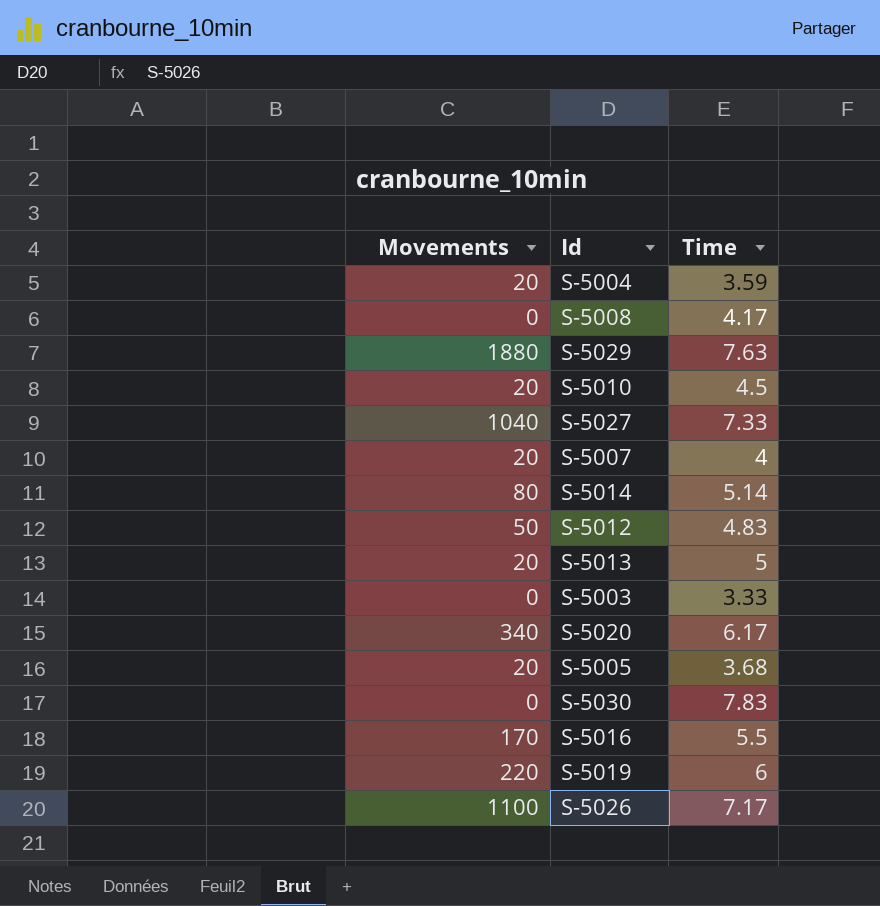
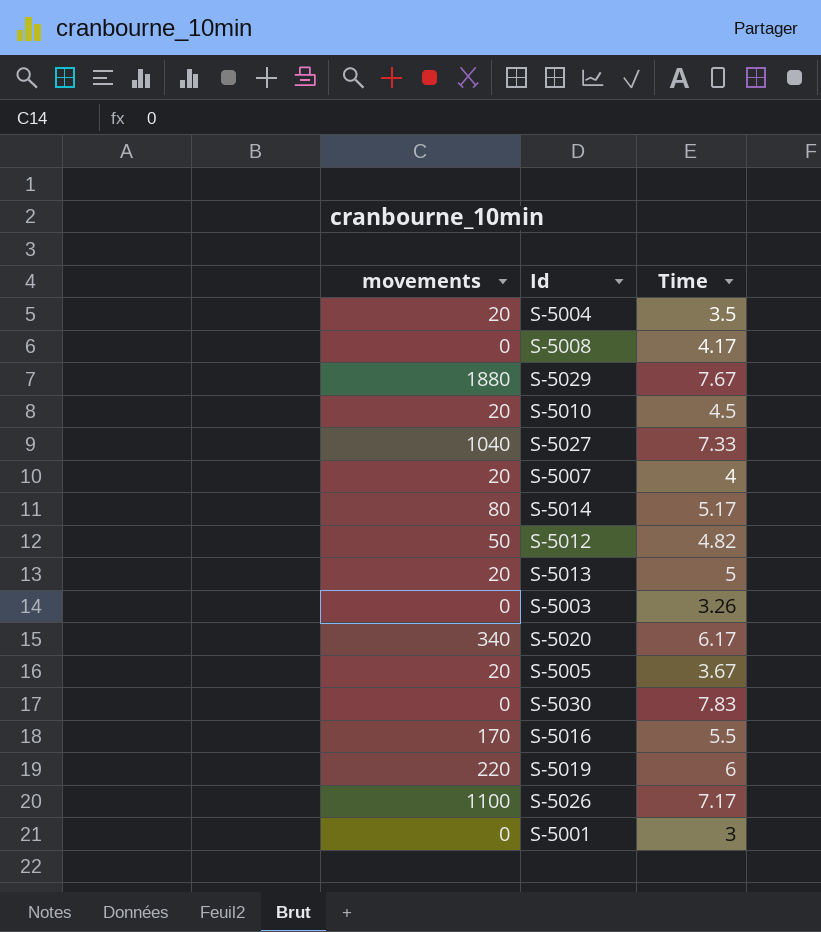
column name: Movements -> movements
S-5004 | Time: 3.59 -> 3.5
S-5029 | Time: 7.63 -> 7.67
S-5014 | Time: 5.14 -> 5.17
S-5012 | Time: 4.83 -> 4.82
S-5003 | Time: 3.33 -> 3.26
S-5005 | Time: 3.68 -> 3.67
row S-5001: none -> 0 | 3

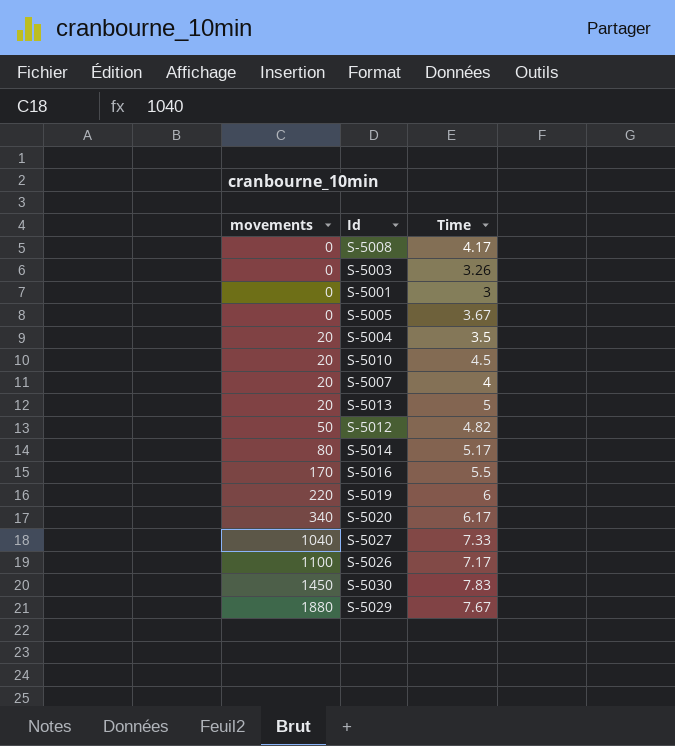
row order: none -> movements ascending
S-5005 | movements: 20 -> 0
S-5030 | movements: 0 -> 1450

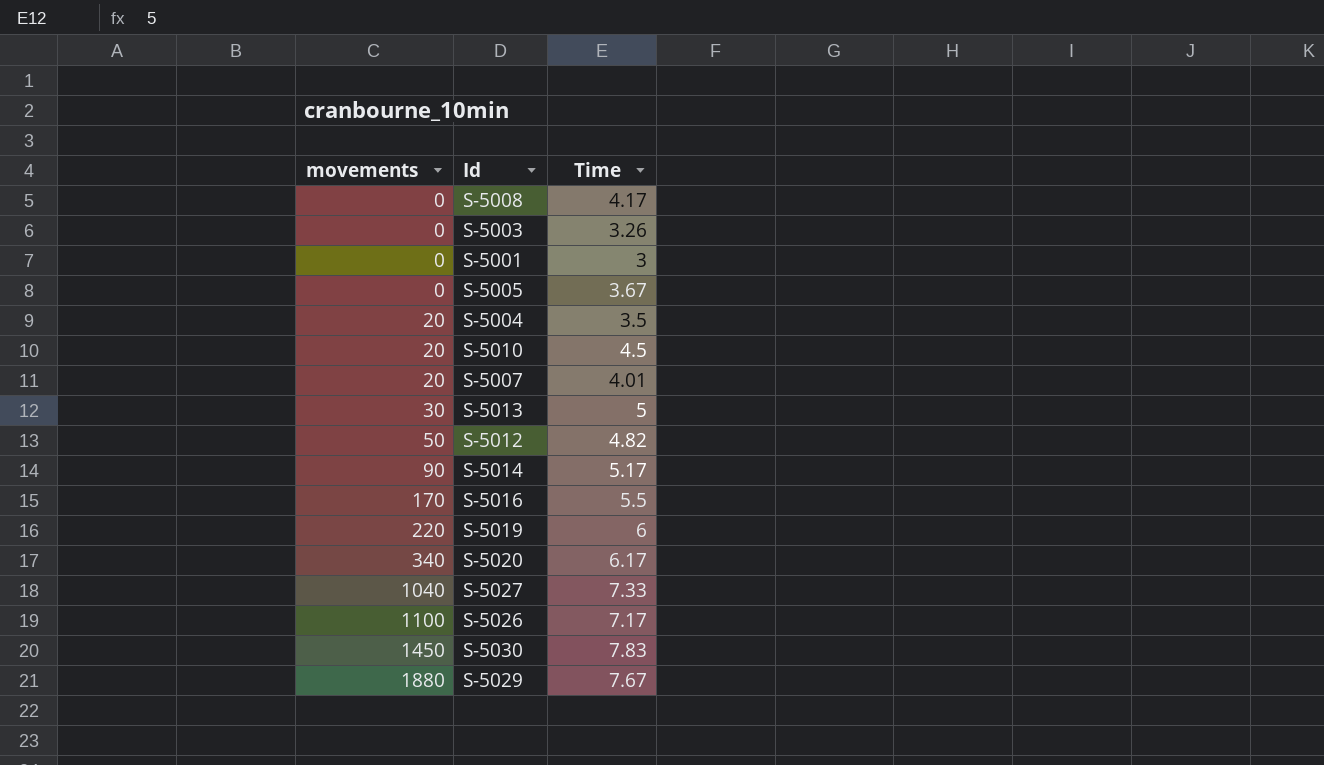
S-5007 | Time: 4 -> 4.01
S-5013 | movements: 20 -> 30
S-5014 | movements: 80 -> 90

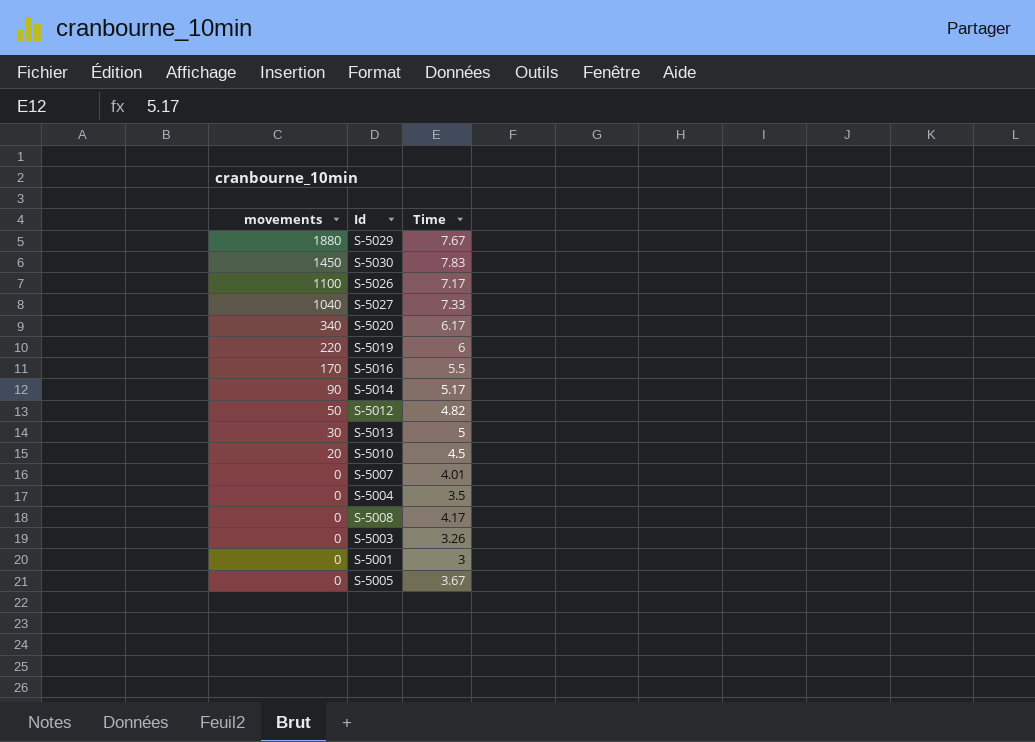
row order: movements ascending -> movements descending
S-5007 | movements: 20 -> 0
S-5004 | movements: 20 -> 0

